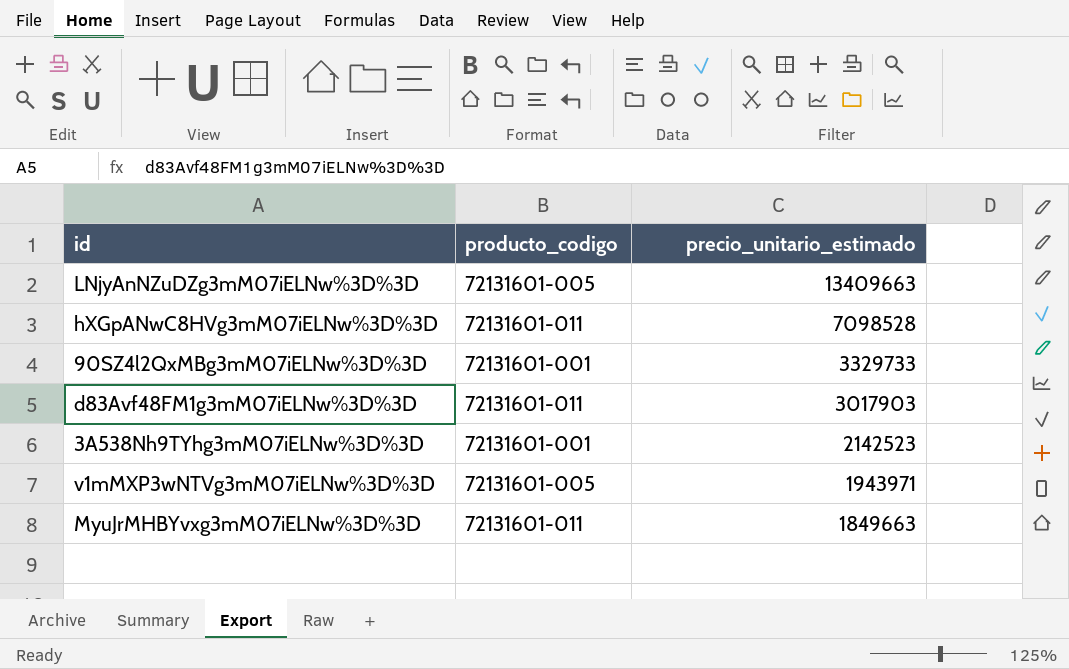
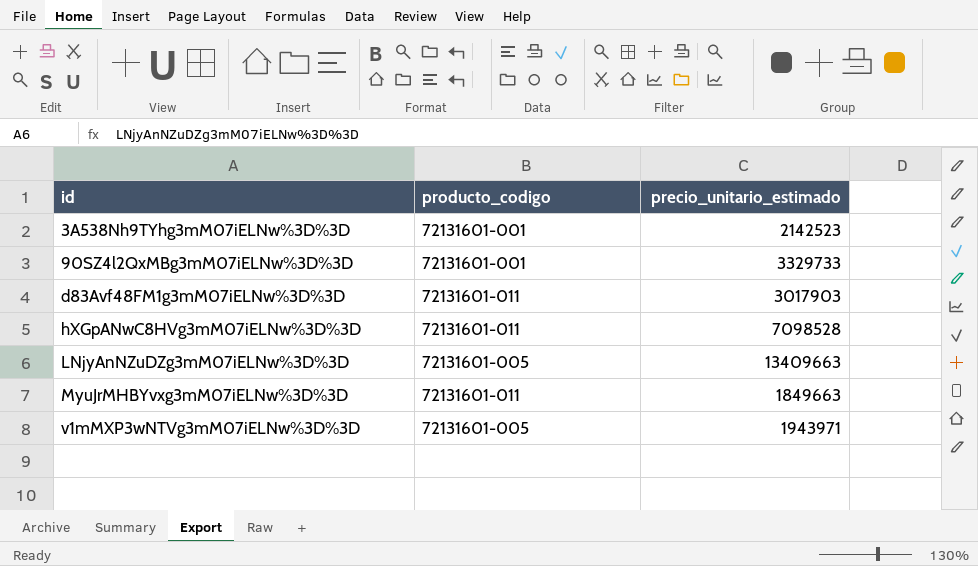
row order: precio_unitario_estimado descending -> id ascending

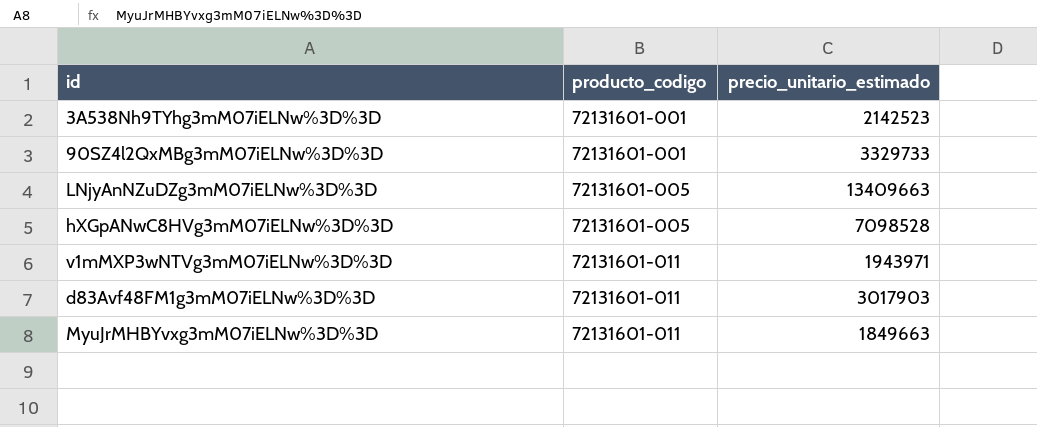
row order: id ascending -> producto_codigo ascending
hXGpANwC8HVg3mM07iELNw%3D%3D | producto_codigo: 72131601-011 -> 72131601-005
v1mMXP3wNTVg3mM07iELNw%3D%3D | producto_codigo: 72131601-005 -> 72131601-011

